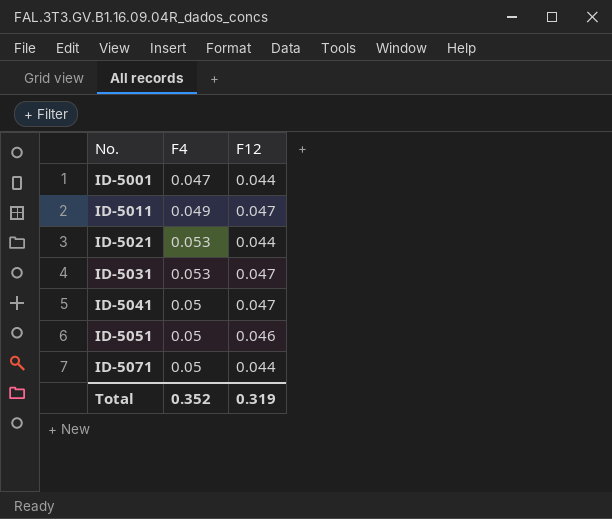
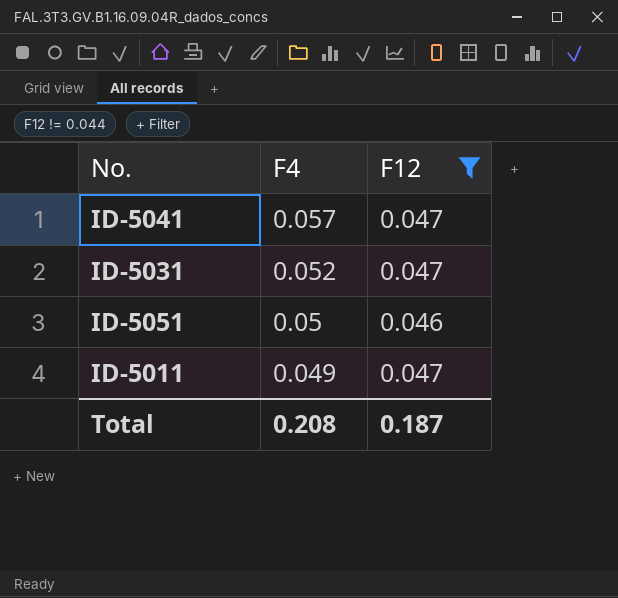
filter: none -> F12 != 0.044
row order: No. ascending -> F4 descending
ID-5041 | F4: 0.05 -> 0.057
ID-5031 | F4: 0.053 -> 0.052
Total | F4: 0.352 -> 0.208
Total | F12: 0.319 -> 0.187

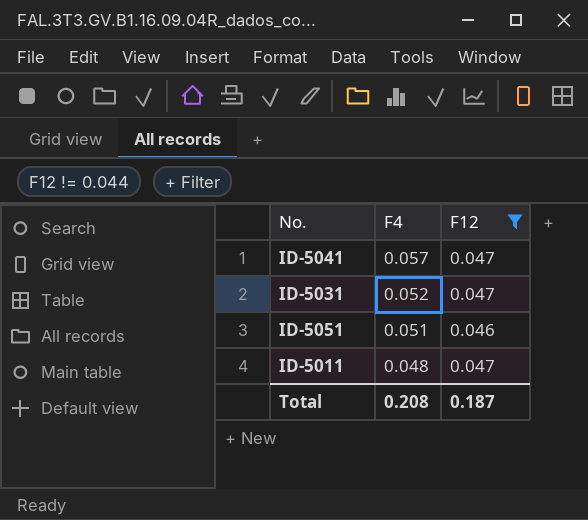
ID-5051 | F4: 0.05 -> 0.051
ID-5011 | F4: 0.049 -> 0.048

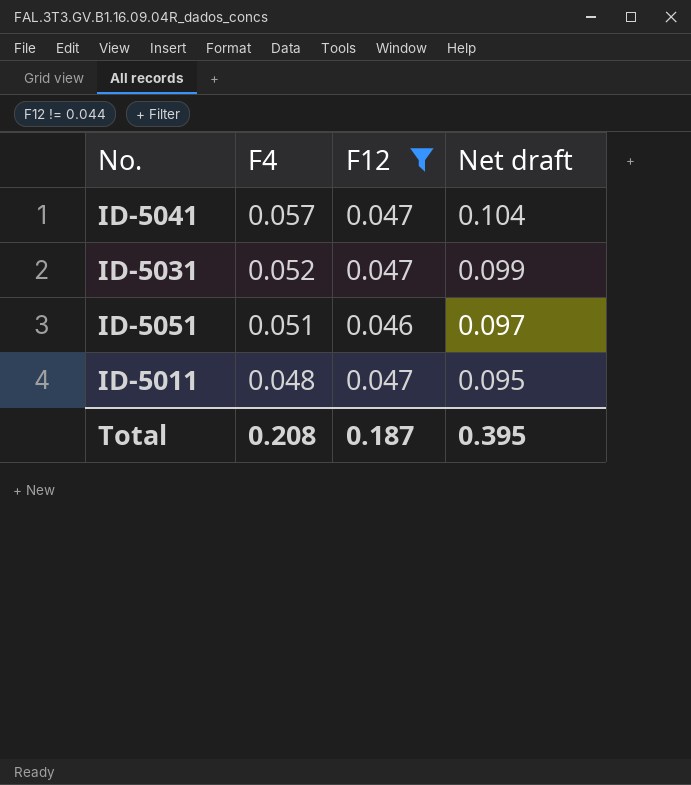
column Net draft | formula: none -> [F4] + [F12]

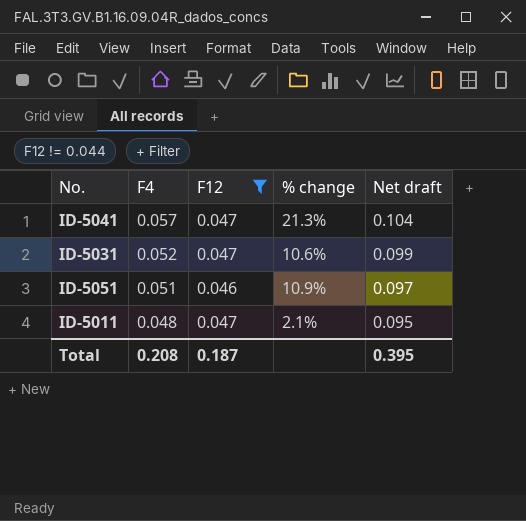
column % change | formula: none -> ([F4] - [F12]) / [F12]

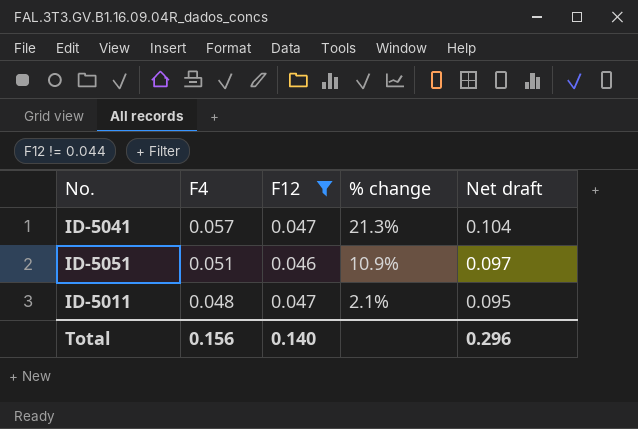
row ID-5031: 0.052 | 0.047 | 10.6% | 0.099 -> none
Total | F4: 0.208 -> 0.156
Total | F12: 0.187 -> 0.140
Total | Net draft: 0.395 -> 0.296

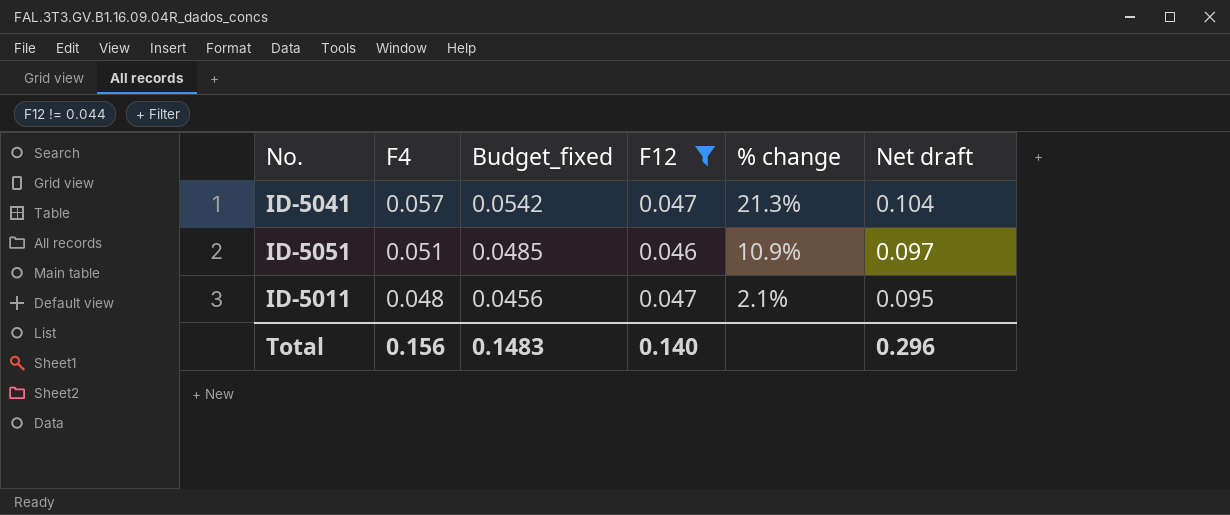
column Budget_fixed | formula: none -> [F4] * 0.95

